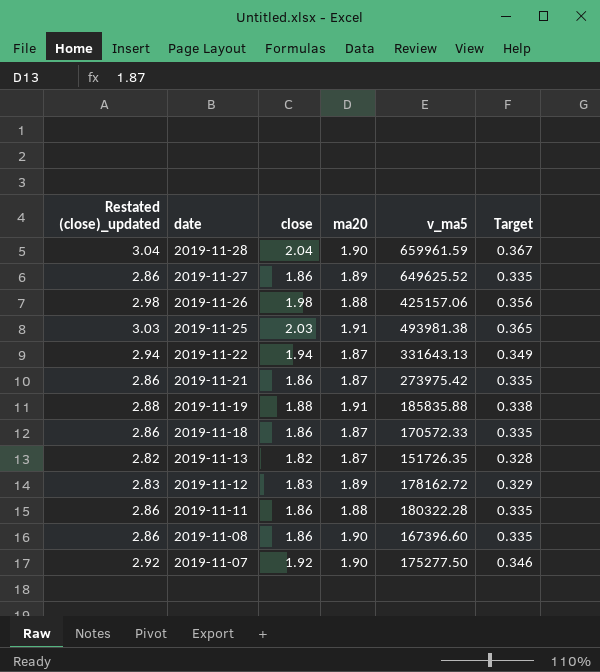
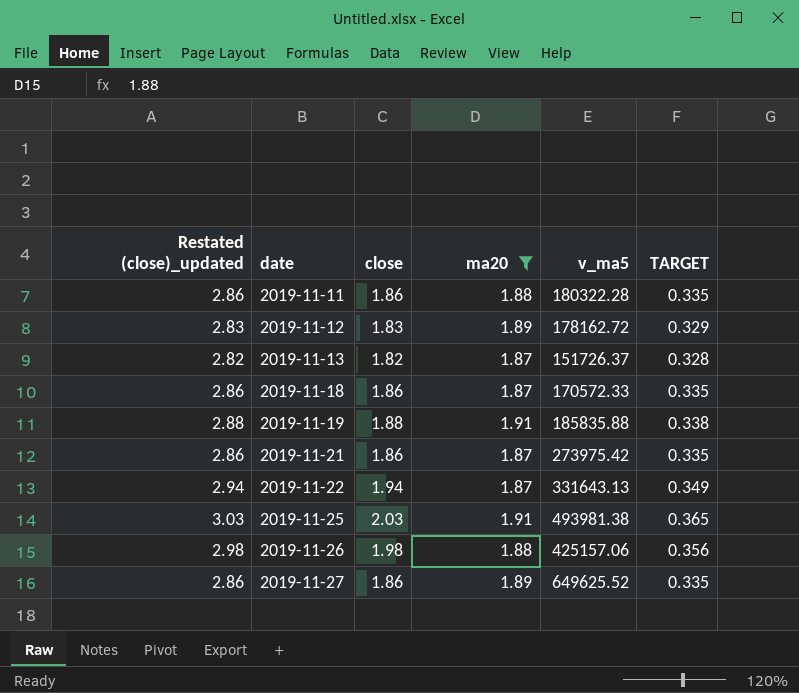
filter: none -> ma20 != 1.90
row order: date descending -> date ascending
column name: Target -> TARGET
2019-11-13 | v_ma5: 151726.35 -> 151726.37

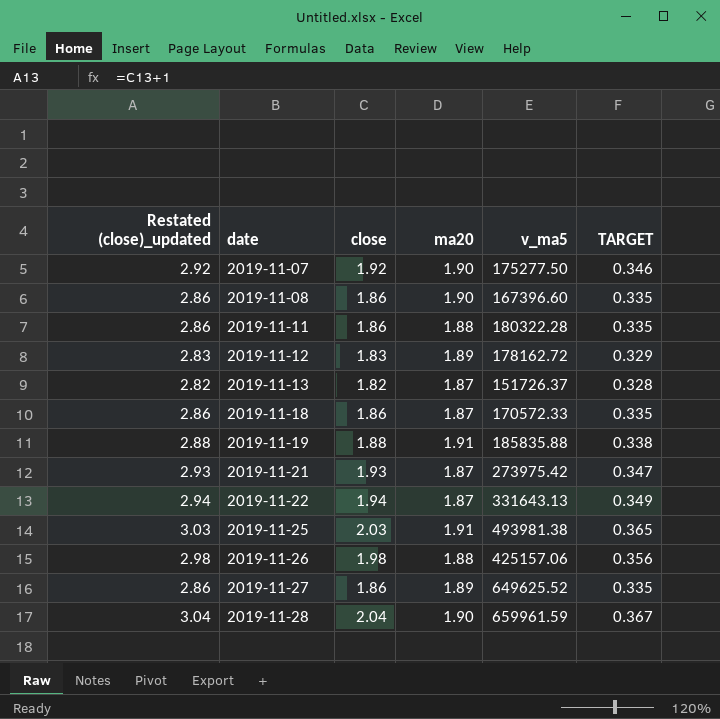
filter: ma20 != 1.90 -> none
2019-11-21 | Restated (close)_updated: 2.86 -> 2.93
2019-11-21 | close: 1.86 -> 1.93
2019-11-21 | TARGET: 0.335 -> 0.347

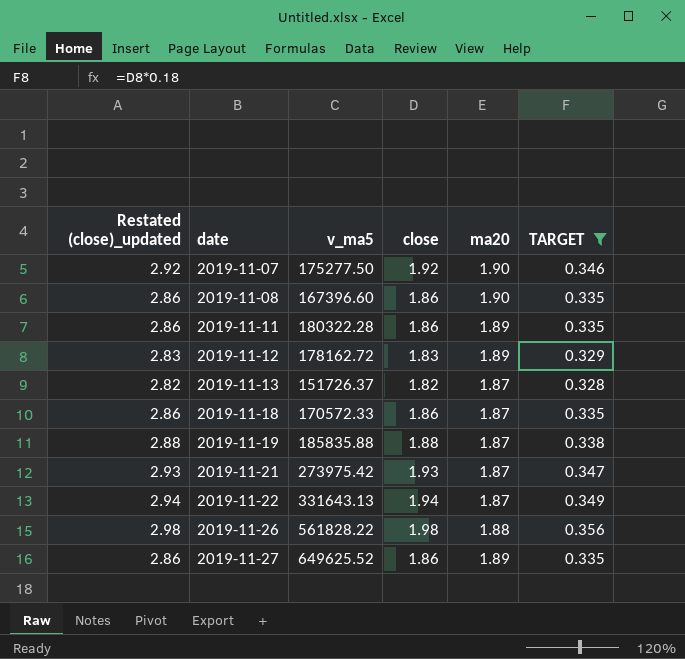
filter: none -> TARGET <= 0.356
column v_ma5 | position: 5 -> 3
2019-11-11 | ma20: 1.88 -> 1.89
2019-11-19 | ma20: 1.91 -> 1.87
2019-11-26 | v_ma5: 425157.06 -> 561828.22

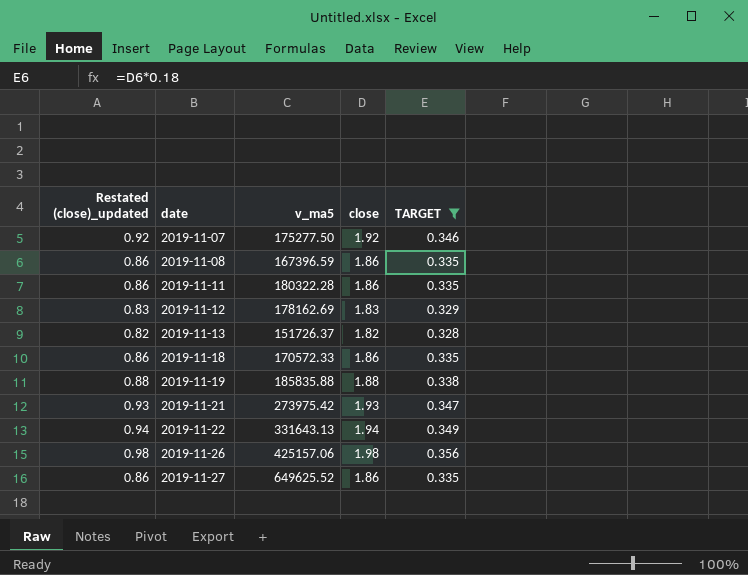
column ma20 | position: 5 -> none
column Restated (close)_updated | formula: [close] + 1 -> [close] - 1
2019-11-08 | v_ma5: 167396.60 -> 167396.59
2019-11-12 | v_ma5: 178162.72 -> 178162.69
2019-11-26 | v_ma5: 561828.22 -> 425157.06

